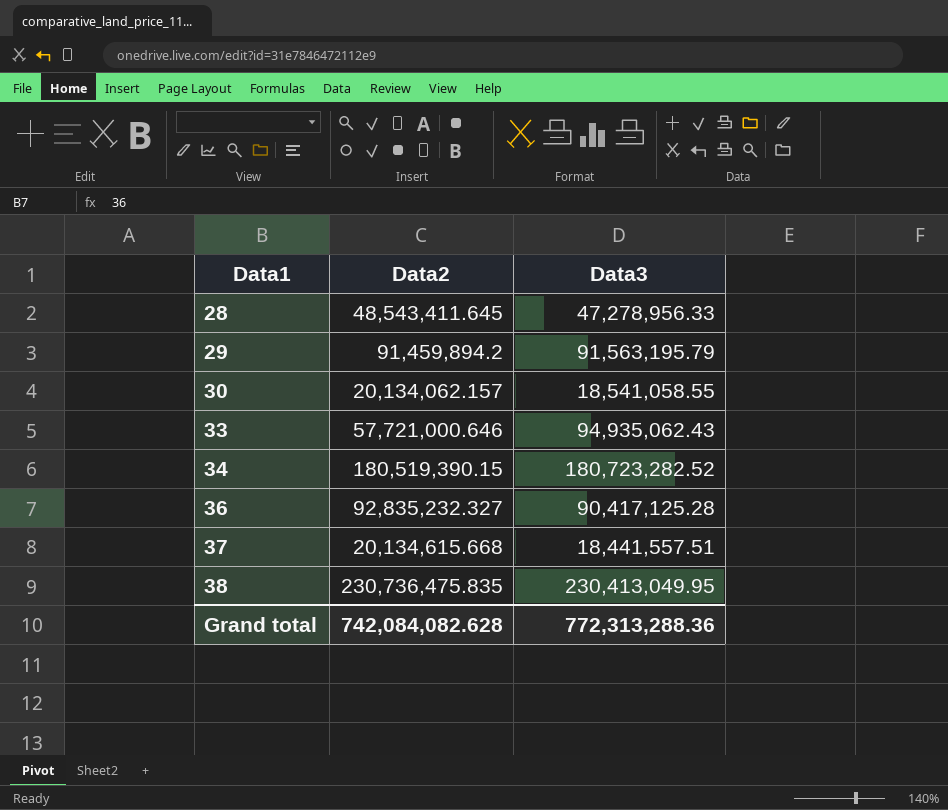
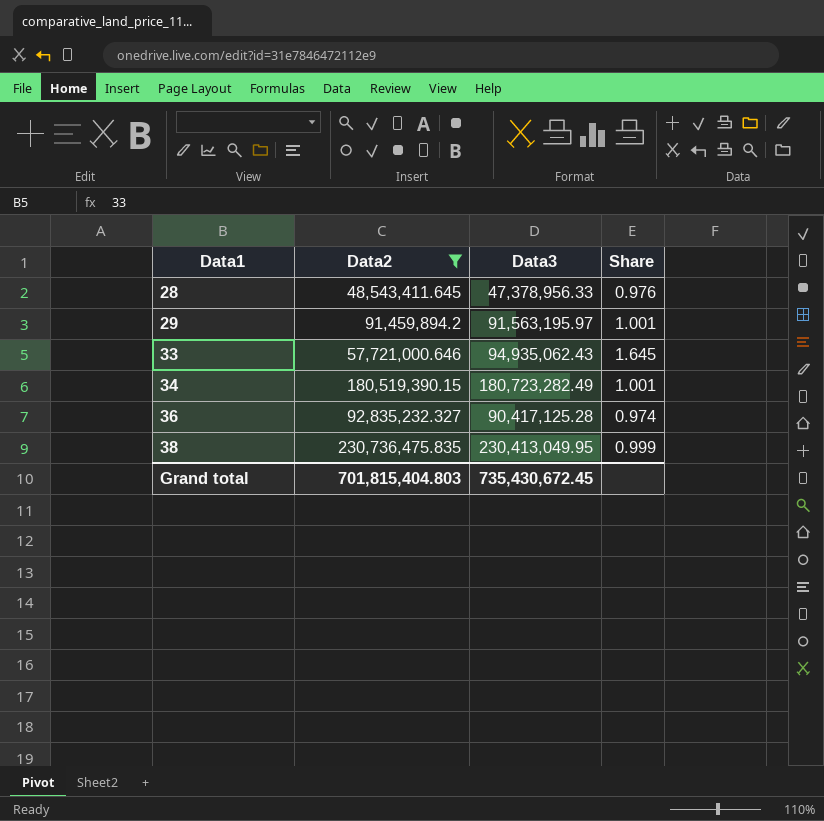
filter: none -> Data2 >= 48,543,411.645
column Share | formula: none -> [Data3] / [Data2]
28 | Data3: 47,278,956.33 -> 47,378,956.33
29 | Data3: 91,563,195.79 -> 91,563,195.97
34 | Data3: 180,723,282.52 -> 180,723,282.49
Grand total | Data2: 742,084,082.628 -> 701,815,404.803
Grand total | Data3: 772,313,288.36 -> 735,430,672.45

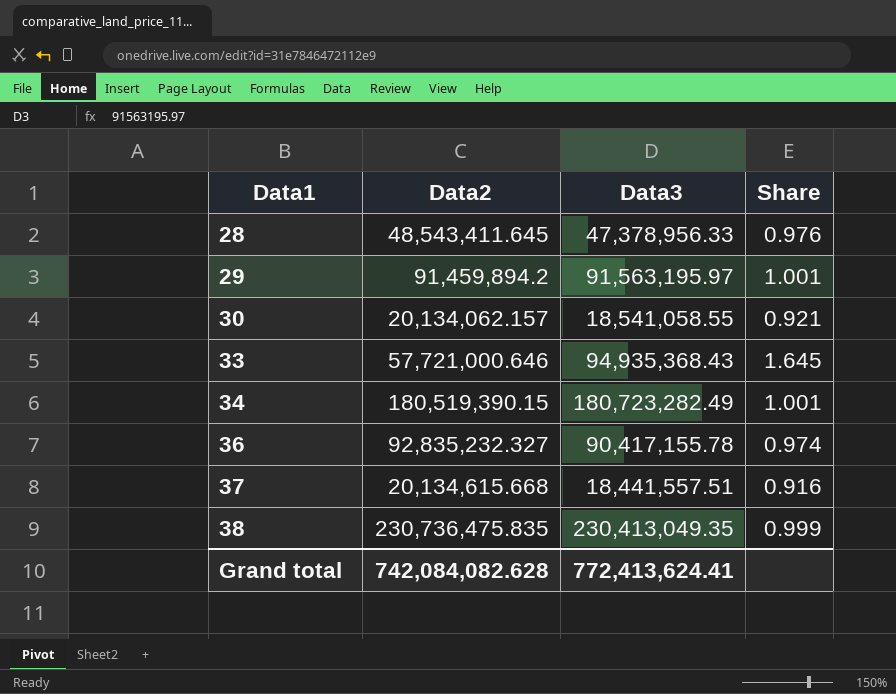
filter: Data2 >= 48,543,411.645 -> none
33 | Data3: 94,935,062.43 -> 94,935,368.43
36 | Data3: 90,417,125.28 -> 90,417,155.78
38 | Data3: 230,413,049.95 -> 230,413,049.35
Grand total | Data2: 701,815,404.803 -> 742,084,082.628
Grand total | Data3: 735,430,672.45 -> 772,413,624.41

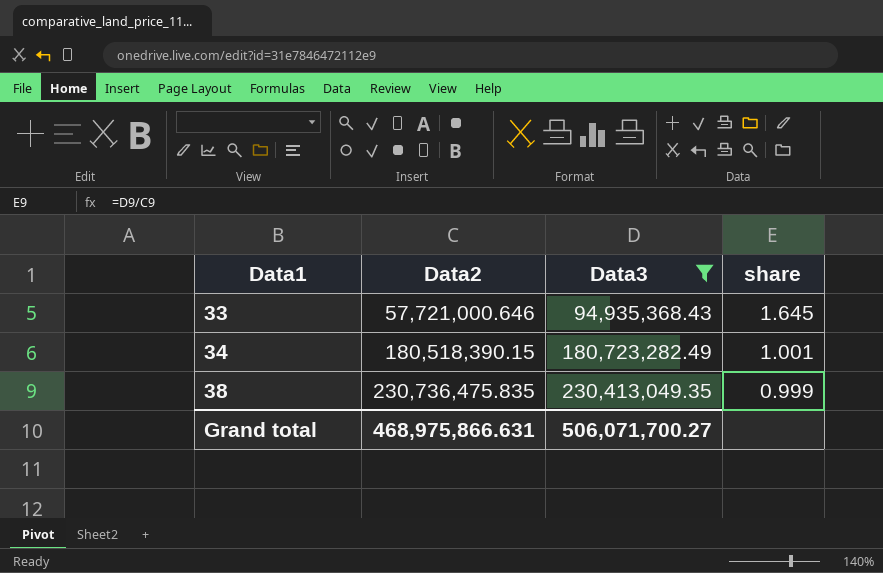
filter: none -> Data3 >= 94,935,368.43
column name: Share -> share
34 | Data2: 180,519,390.15 -> 180,518,390.15
Grand total | Data2: 742,084,082.628 -> 468,975,866.631
Grand total | Data3: 772,413,624.41 -> 506,071,700.27

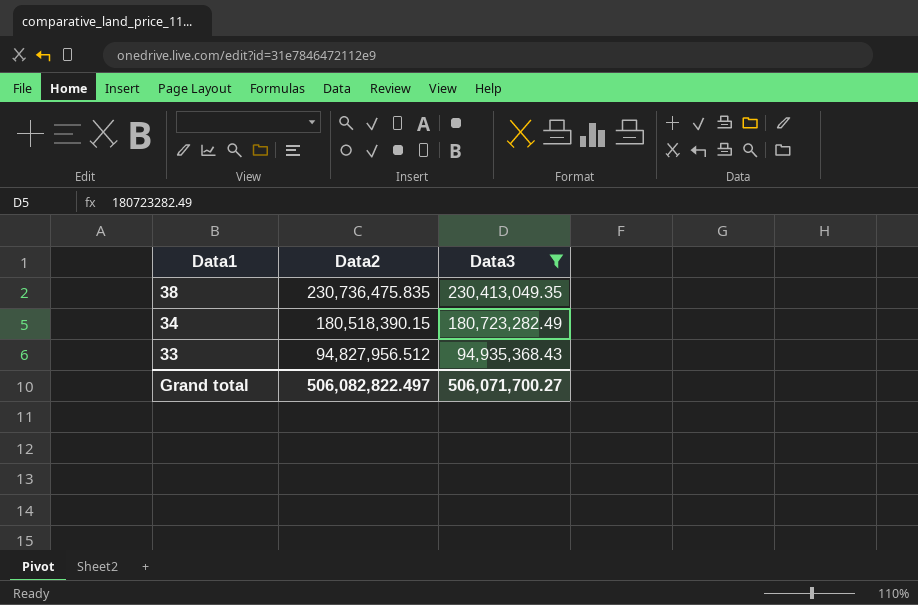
row order: Data1 ascending -> Data1 descending
column share | formula: [Data3] / [Data2] -> none
33 | Data2: 57,721,000.646 -> 94,827,956.512
Grand total | Data2: 468,975,866.631 -> 506,082,822.497

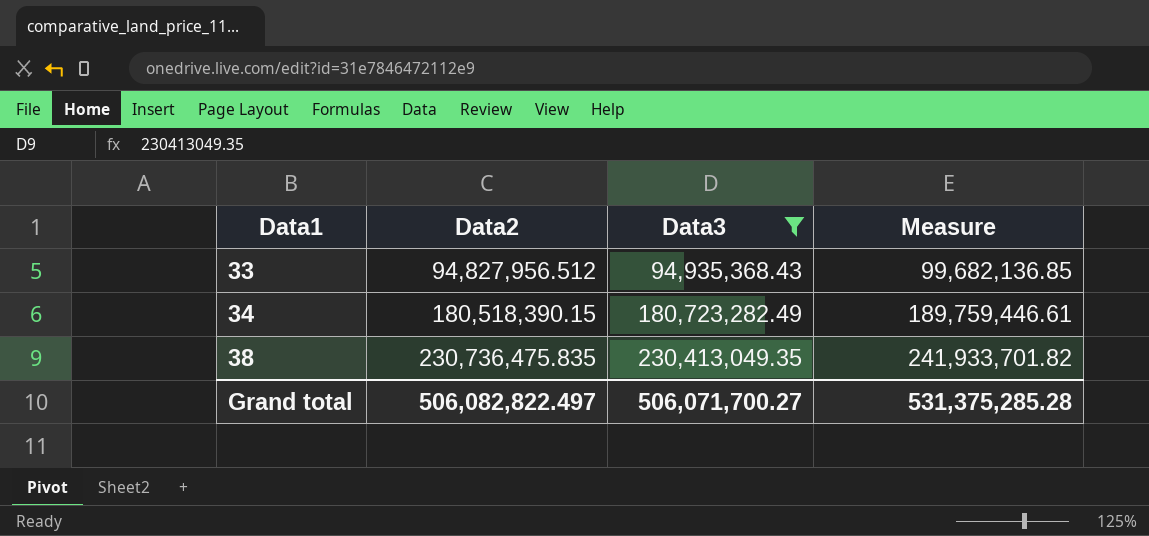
row order: Data1 descending -> Data1 ascending
column Measure | formula: none -> [Data3] * 1.05

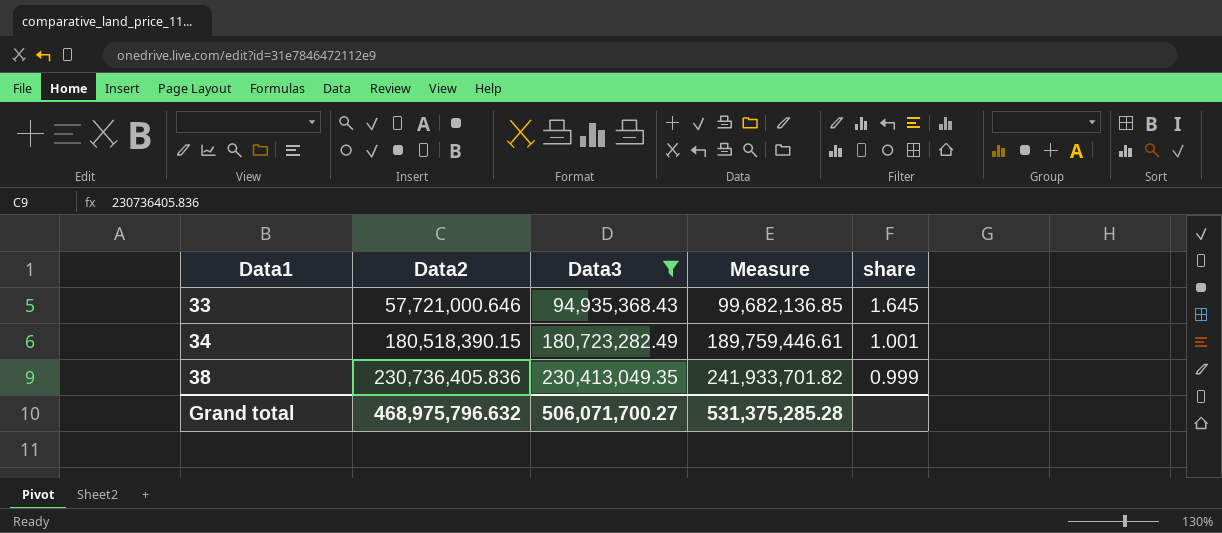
column share | formula: none -> [Data3] / [Data2]
33 | Data2: 94,827,956.512 -> 57,721,000.646
38 | Data2: 230,736,475.835 -> 230,736,405.836
Grand total | Data2: 506,082,822.497 -> 468,975,796.632

